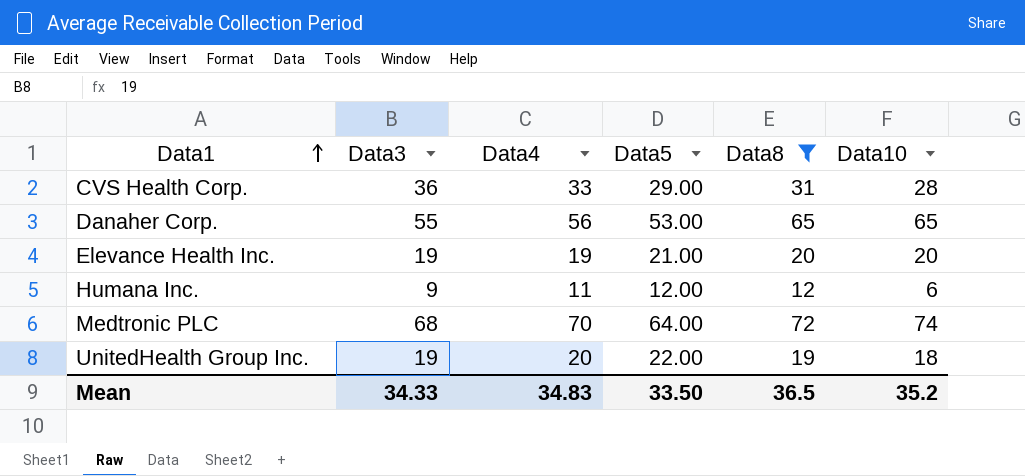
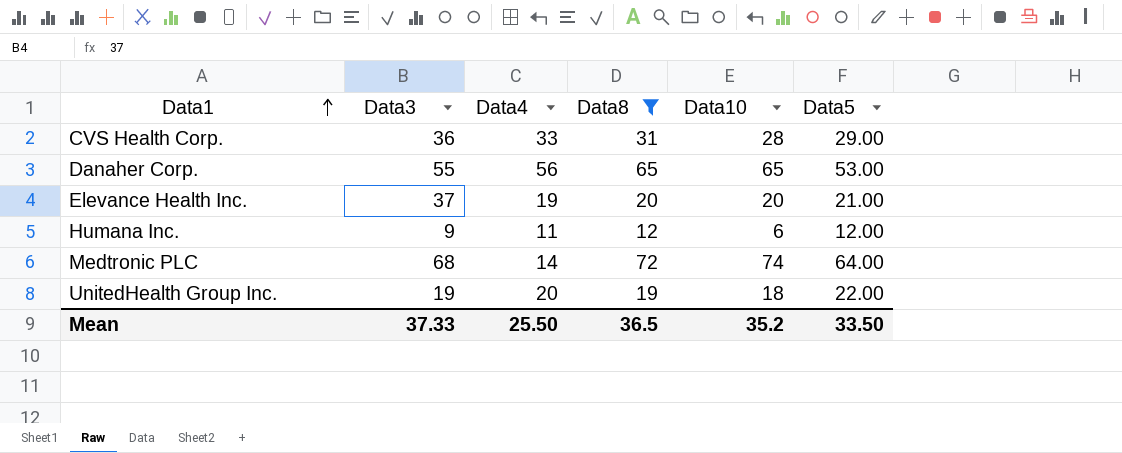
column Data5 | position: 4 -> 6
Elevance Health Inc. | Data3: 19 -> 37
Medtronic PLC | Data4: 70 -> 14
Mean | Data3: 34.33 -> 37.33
Mean | Data4: 34.83 -> 25.50

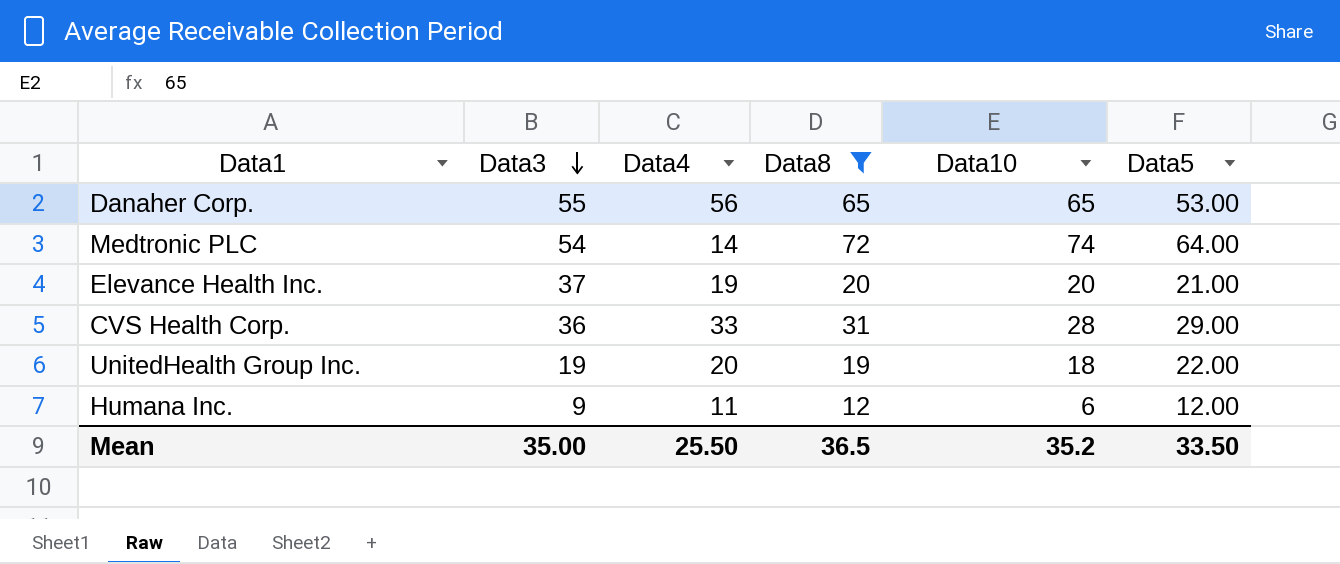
row order: Data1 ascending -> Data3 descending
Medtronic PLC | Data3: 68 -> 54
Mean | Data3: 37.33 -> 35.00

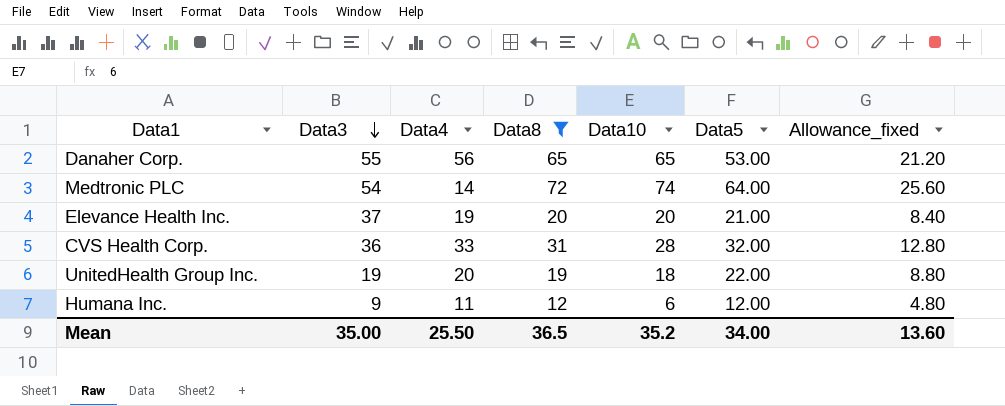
column Allowance_fixed | formula: none -> [Data5] * 0.4
CVS Health Corp. | Data5: 29.00 -> 32.00
Mean | Data5: 33.50 -> 34.00

